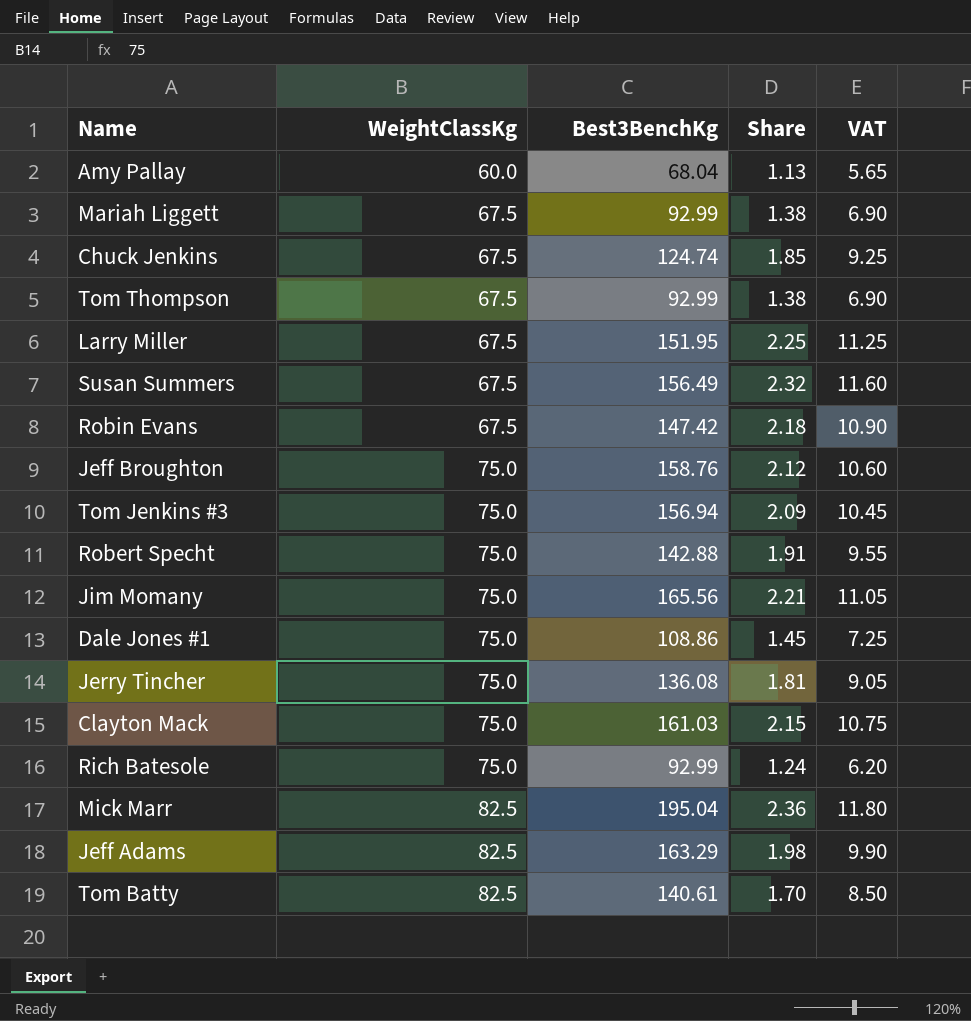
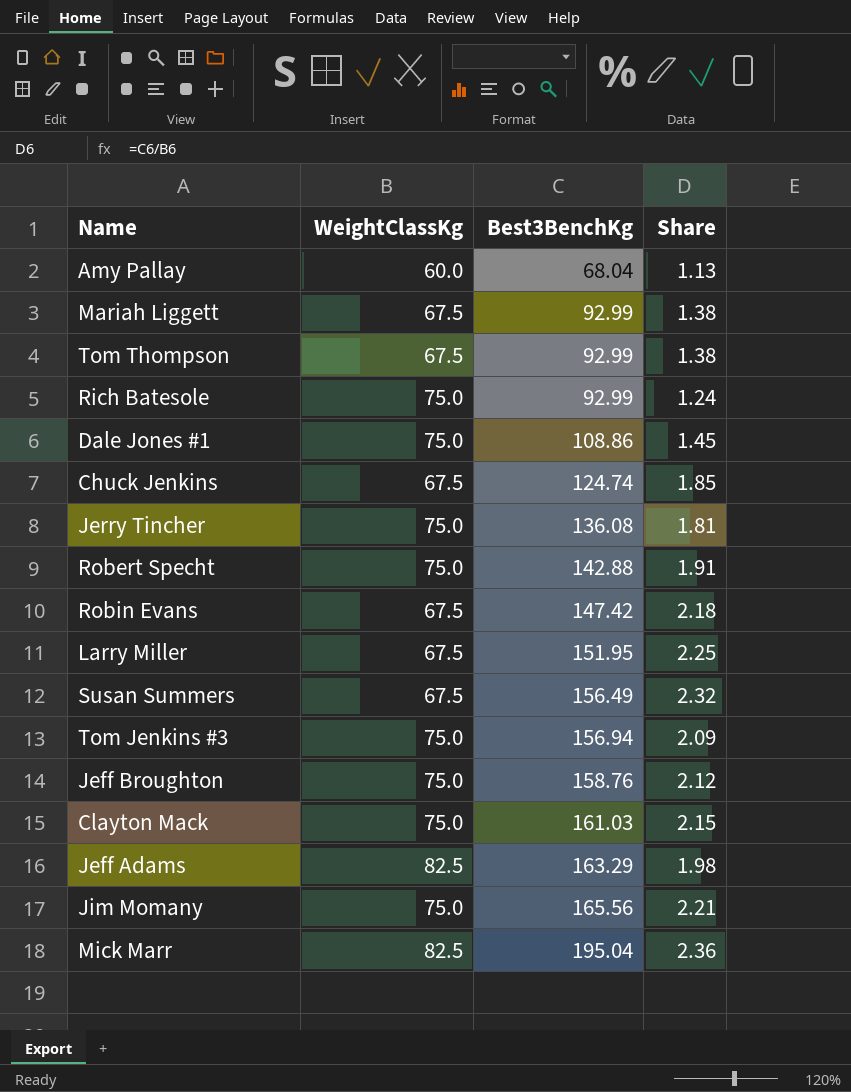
row order: WeightClassKg ascending -> Best3BenchKg ascending
column VAT | formula: [Share] * 5 -> none
row Tom Batty: 82.5 | 140.61 | 1.70 | 8.50 -> none

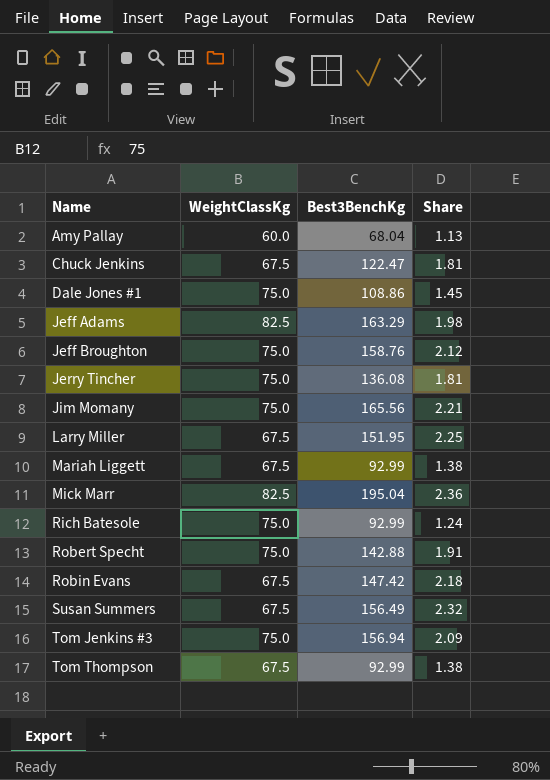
row order: Best3BenchKg ascending -> Name ascending
row Clayton Mack: 75.0 | 161.03 | 2.15 -> none
Chuck Jenkins | Best3BenchKg: 124.74 -> 122.47
Chuck Jenkins | Share: 1.85 -> 1.81

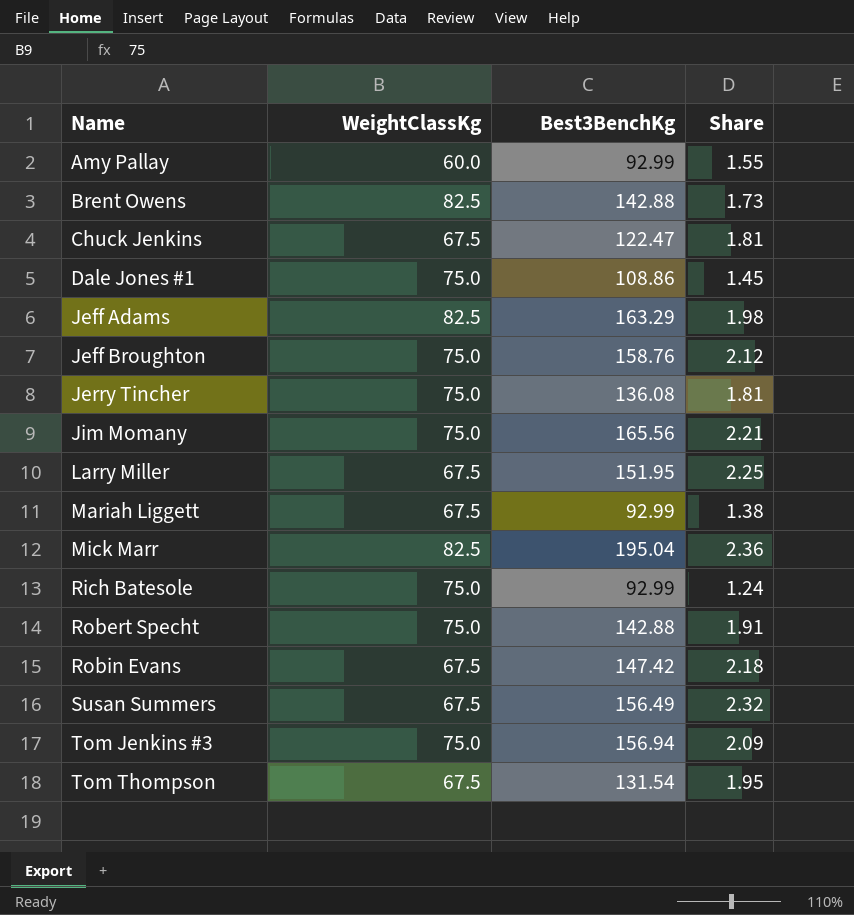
Amy Pallay | Best3BenchKg: 68.04 -> 92.99
Amy Pallay | Share: 1.13 -> 1.55
row Brent Owens: none -> 82.5 | 142.88 | 1.73
Tom Thompson | Best3BenchKg: 92.99 -> 131.54
Tom Thompson | Share: 1.38 -> 1.95

